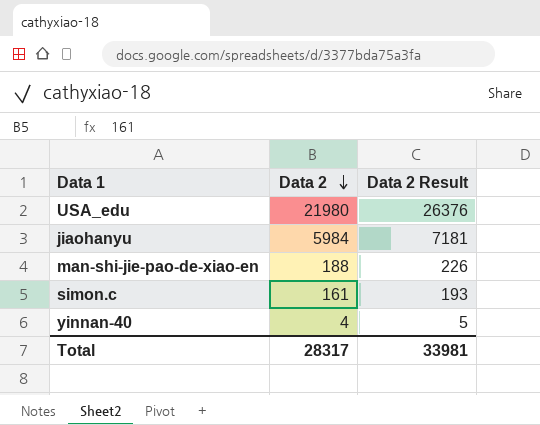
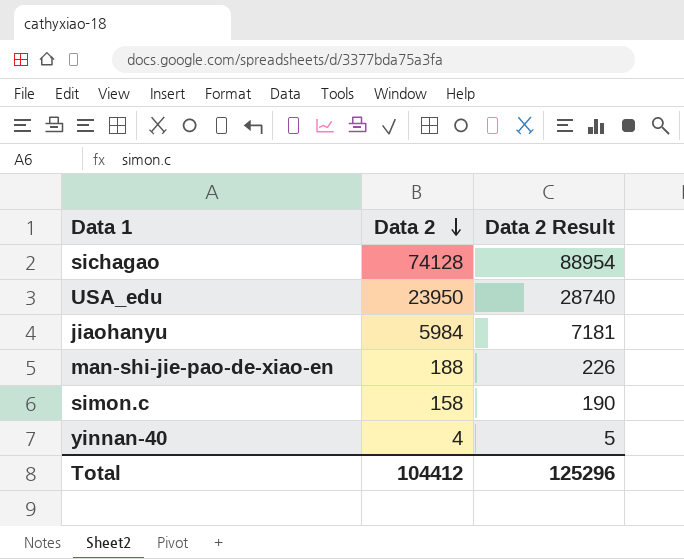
row sichagao: none -> 74128 | 88954
USA_edu | Data 2: 21980 -> 23950
USA_edu | Data 2 Result: 26376 -> 28740
simon.c | Data 2: 161 -> 158
simon.c | Data 2 Result: 193 -> 190
Total | Data 2: 28317 -> 104412
Total | Data 2 Result: 33981 -> 125296

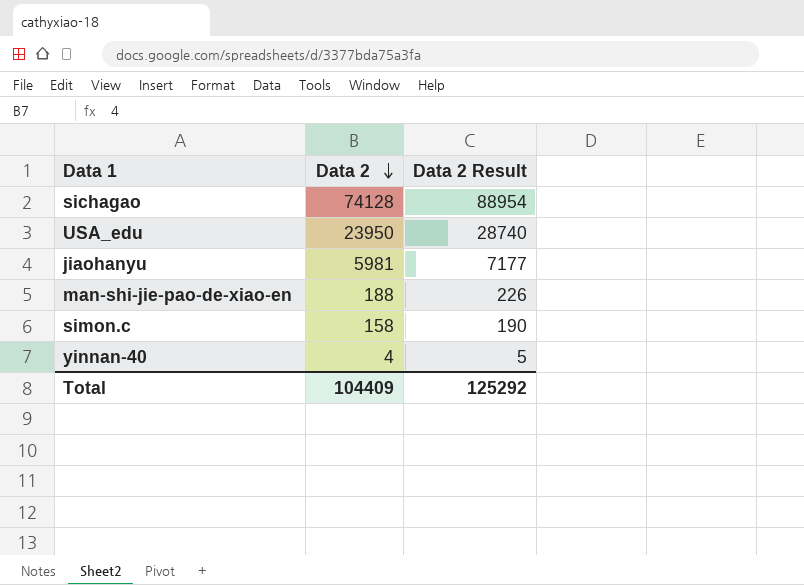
jiaohanyu | Data 2: 5984 -> 5981
jiaohanyu | Data 2 Result: 7181 -> 7177
Total | Data 2: 104412 -> 104409
Total | Data 2 Result: 125296 -> 125292

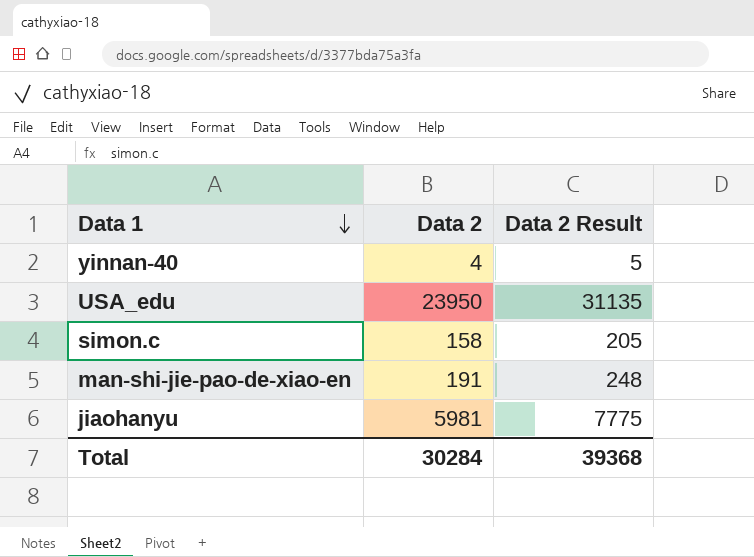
row order: Data 2 descending -> Data 1 descending
column Data 2 Result | formula: [Data 2] * 1.2 -> [Data 2] * 1.3
row sichagao: 74128 | 88954 -> none
man-shi-jie-pao-de-xiao-en | Data 2: 188 -> 191
Total | Data 2: 104409 -> 30284
Total | Data 2 Result: 125292 -> 39368

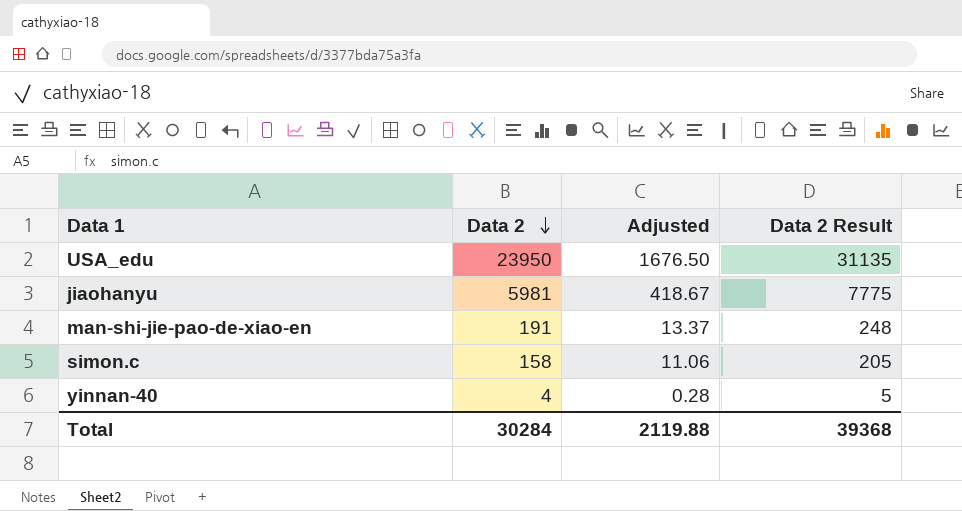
row order: Data 1 descending -> Data 2 descending
column Adjusted | formula: none -> [Data 2] * 0.07

